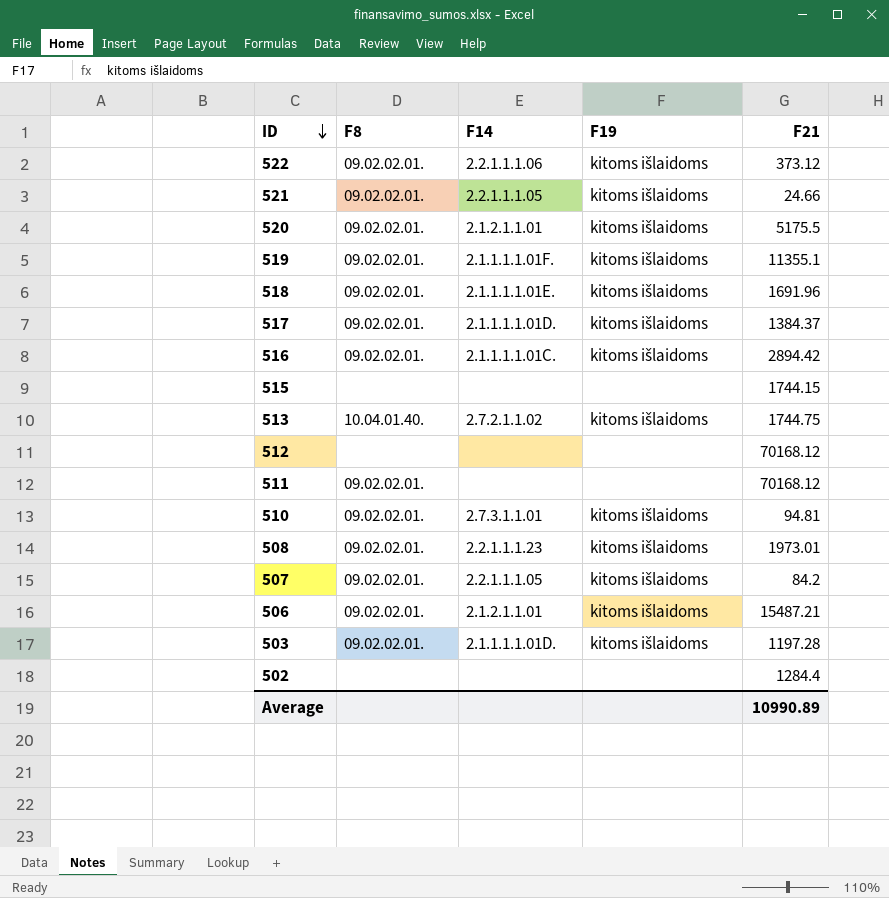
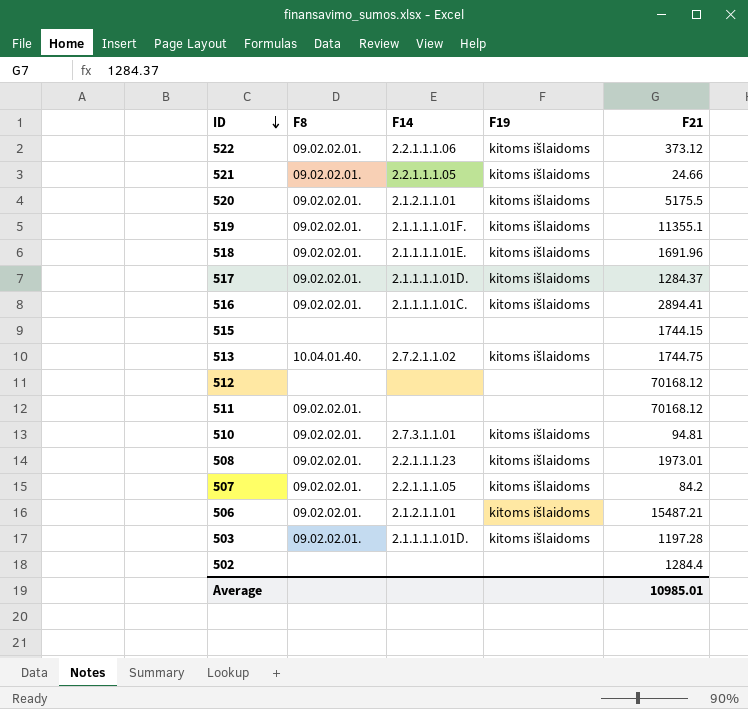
517 | F21: 1384.37 -> 1284.37
516 | F21: 2894.42 -> 2894.41
Average | F21: 10990.89 -> 10985.01

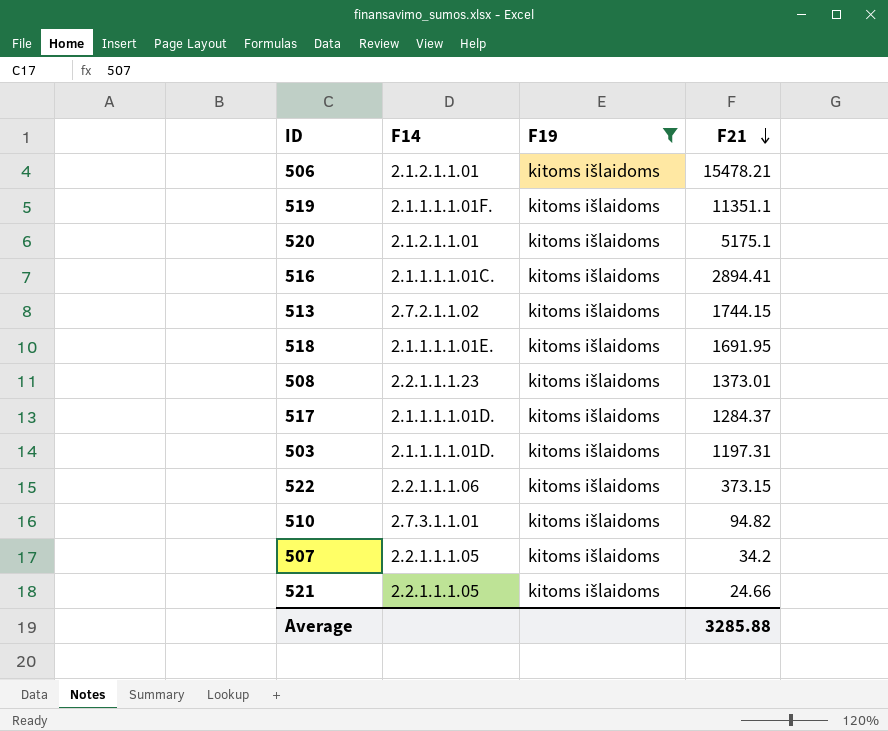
filter: none -> F19 = kitoms išlaidoms
row order: ID descending -> F21 descending
column F8 | position: 2 -> none
506 | F21: 15487.21 -> 15478.21
519 | F21: 11355.1 -> 11351.1
520 | F21: 5175.5 -> 5175.1
513 | F21: 1744.75 -> 1744.15
518 | F21: 1691.96 -> 1691.95
508 | F21: 1973.01 -> 1373.01
503 | F21: 1197.28 -> 1197.31
522 | F21: 373.12 -> 373.15
510 | F21: 94.81 -> 94.82
507 | F21: 84.2 -> 34.2
Average | F21: 10985.01 -> 3285.88

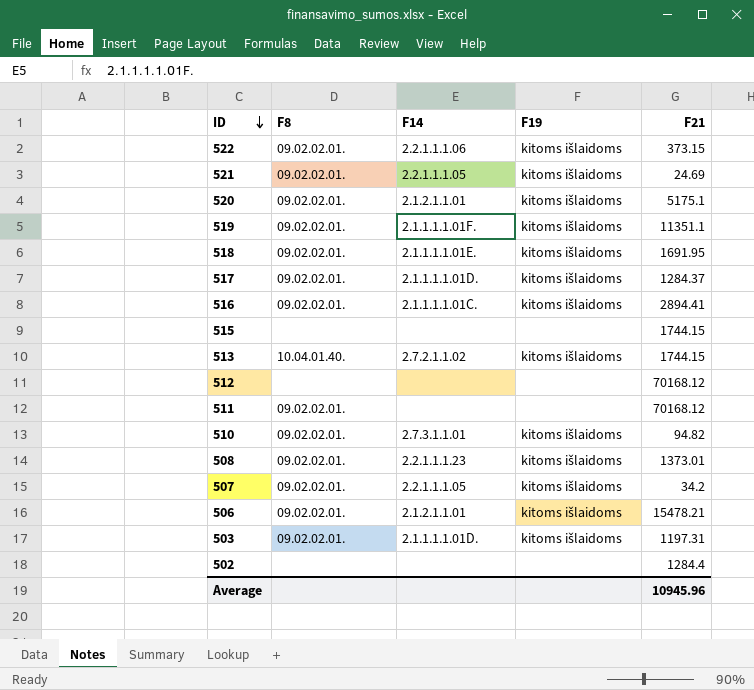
filter: F19 = kitoms išlaidoms -> none
row order: F21 descending -> ID descending
column F8 | position: none -> 2
521 | F21: 24.66 -> 24.69
Average | F21: 3285.88 -> 10945.96

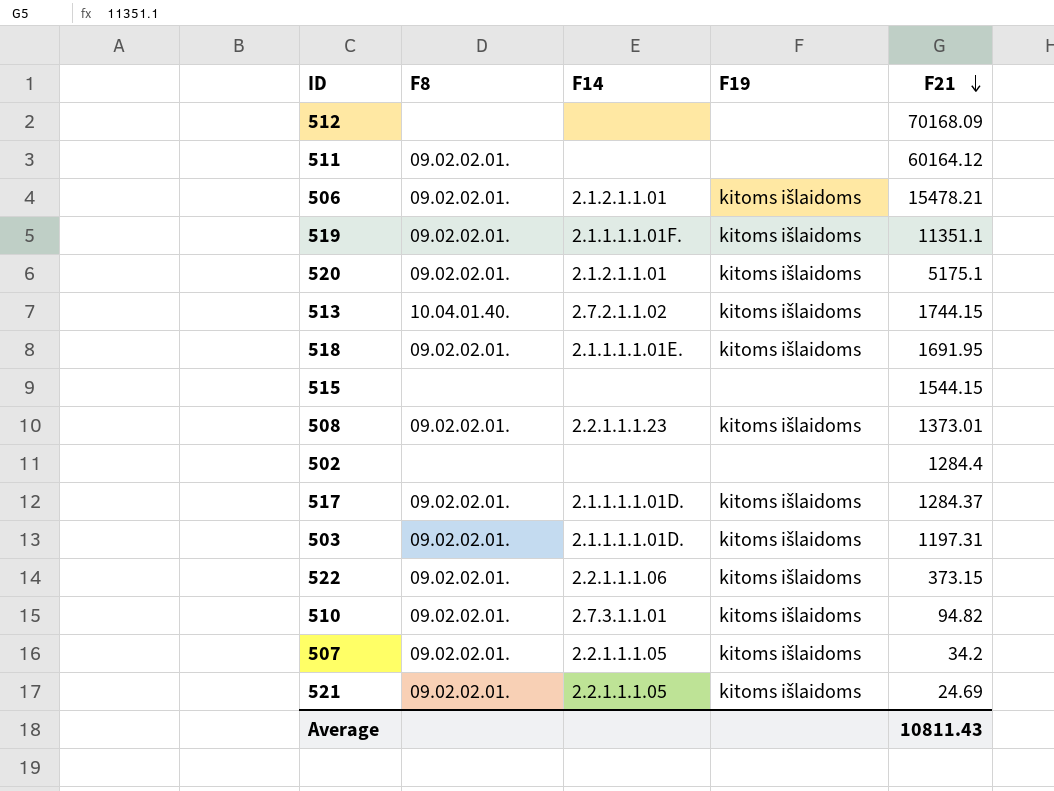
row order: ID descending -> F21 descending
row 516: 09.02.02.01. | 2.1.1.1.1.01C. | kitoms išlaidoms | 2894.41 -> none
512 | F21: 70168.12 -> 70168.09
511 | F21: 70168.12 -> 60164.12
515 | F21: 1744.15 -> 1544.15
Average | F21: 10945.96 -> 10811.43

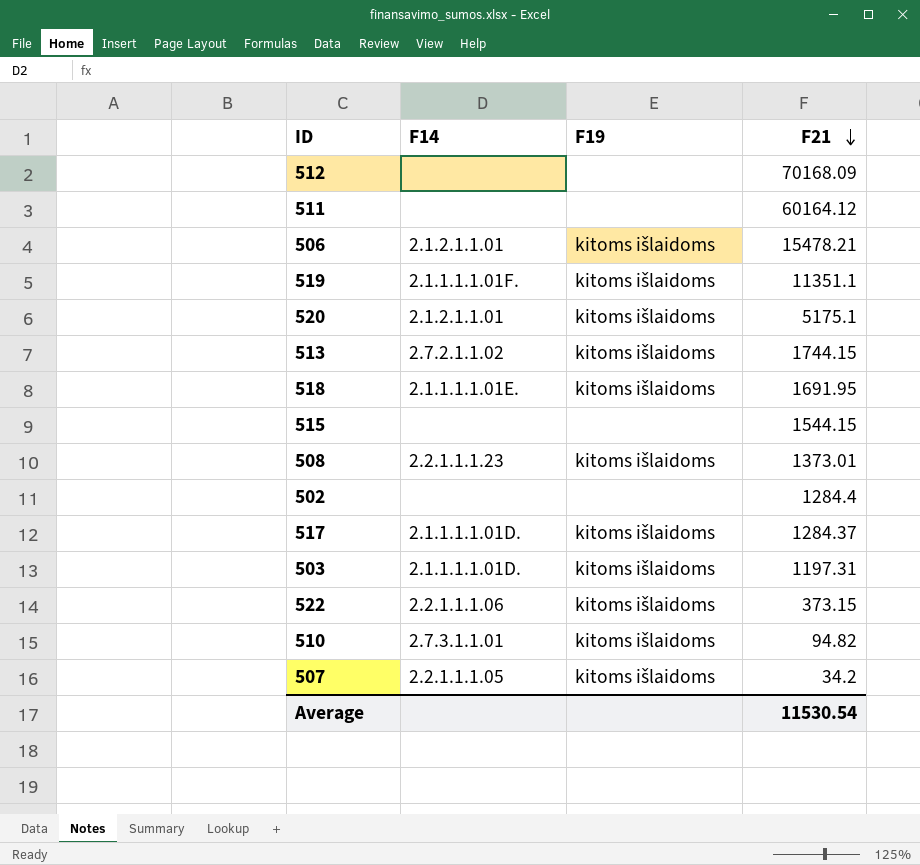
column F8 | position: 2 -> none
row 521: 09.02.02.01. | 2.2.1.1.1.05 | kitoms išlaidoms | 24.69 -> none
Average | F21: 10811.43 -> 11530.54

